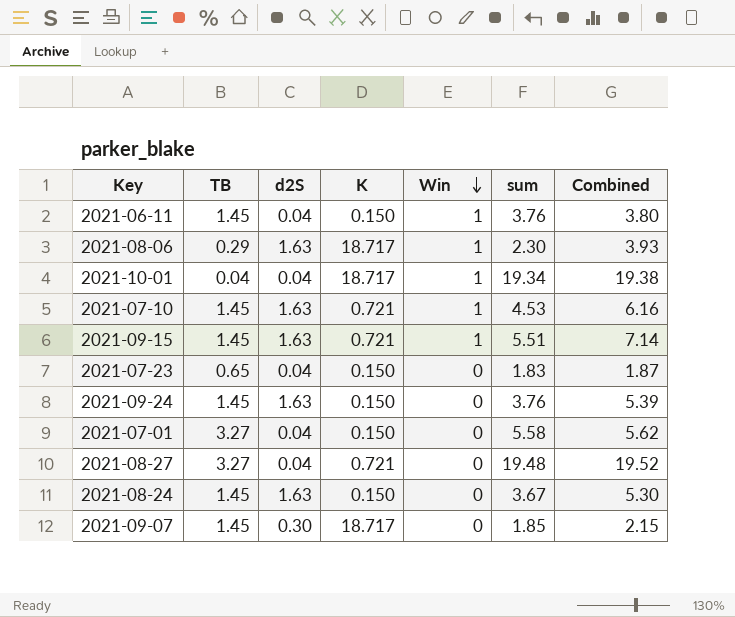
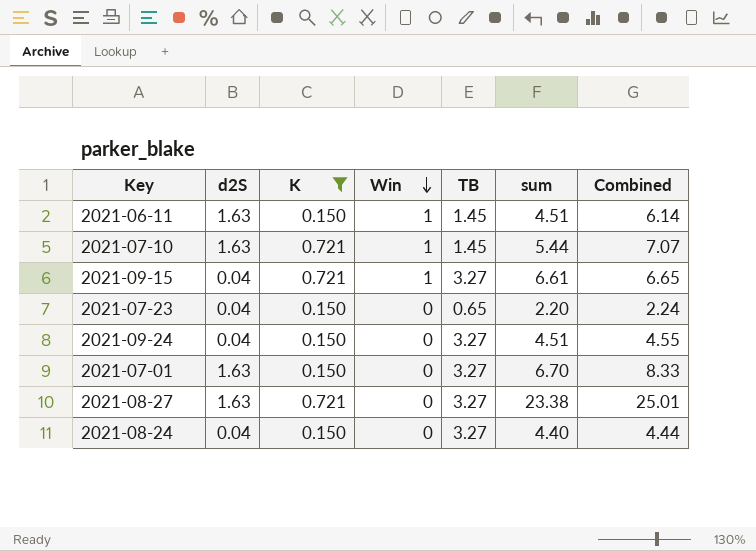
filter: none -> K != 18.717
column TB | position: 2 -> 5
2021-06-11 | d2S: 0.04 -> 1.63
2021-06-11 | sum: 3.76 -> 4.51
2021-06-11 | Combined: 3.80 -> 6.14
2021-07-10 | sum: 4.53 -> 5.44
2021-07-10 | Combined: 6.16 -> 7.07
2021-09-15 | d2S: 1.63 -> 0.04
2021-09-15 | TB: 1.45 -> 3.27
2021-09-15 | sum: 5.51 -> 6.61
2021-09-15 | Combined: 7.14 -> 6.65
2021-07-23 | sum: 1.83 -> 2.20
2021-07-23 | Combined: 1.87 -> 2.24
2021-09-24 | d2S: 1.63 -> 0.04
2021-09-24 | TB: 1.45 -> 3.27
2021-09-24 | sum: 3.76 -> 4.51
2021-09-24 | Combined: 5.39 -> 4.55
2021-07-01 | d2S: 0.04 -> 1.63
2021-07-01 | sum: 5.58 -> 6.70
2021-07-01 | Combined: 5.62 -> 8.33
2021-08-27 | d2S: 0.04 -> 1.63
2021-08-27 | sum: 19.48 -> 23.38
2021-08-27 | Combined: 19.52 -> 25.01
2021-08-24 | d2S: 1.63 -> 0.04
2021-08-24 | TB: 1.45 -> 3.27
2021-08-24 | sum: 3.67 -> 4.40
2021-08-24 | Combined: 5.30 -> 4.44

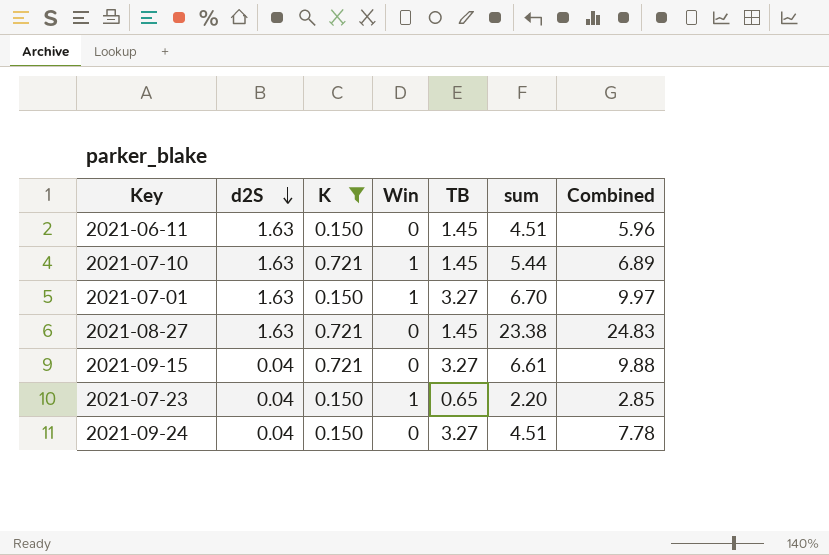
row order: Win descending -> d2S descending
column Combined | formula: [d2S] + [sum] -> [TB] + [sum]
row 2021-08-24: 0.04 | 0.150 | 0 | 3.27 | 4.40 | 4.44 -> none
2021-06-11 | Win: 1 -> 0
2021-07-01 | Win: 0 -> 1
2021-08-27 | TB: 3.27 -> 1.45
2021-09-15 | Win: 1 -> 0
2021-07-23 | Win: 0 -> 1

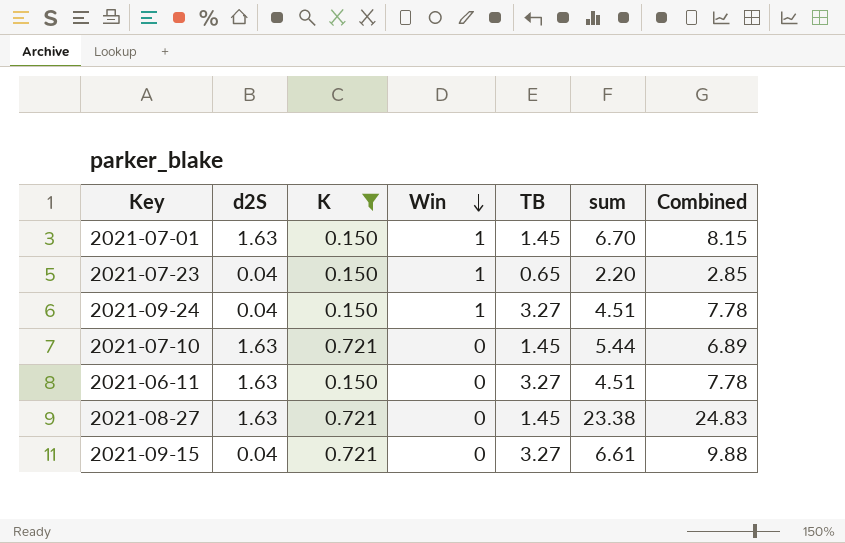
row order: d2S descending -> Win descending
2021-07-01 | TB: 3.27 -> 1.45
2021-07-01 | Combined: 9.97 -> 8.15
2021-09-24 | Win: 0 -> 1
2021-07-10 | Win: 1 -> 0
2021-06-11 | TB: 1.45 -> 3.27
2021-06-11 | Combined: 5.96 -> 7.78

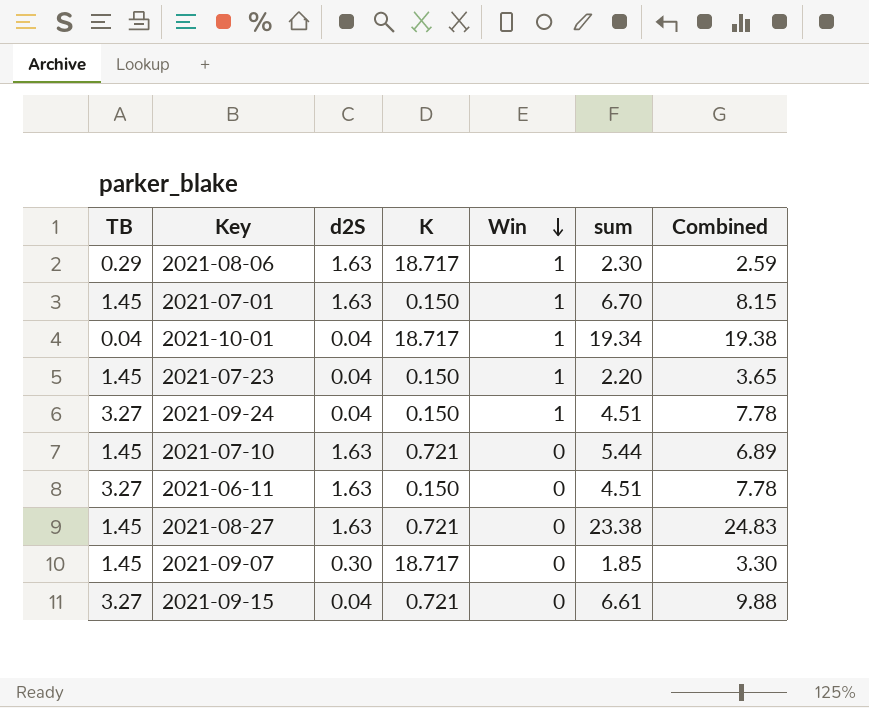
filter: K != 18.717 -> none
column TB | position: 5 -> 1
2021-07-23 | TB: 0.65 -> 1.45
2021-07-23 | Combined: 2.85 -> 3.65

